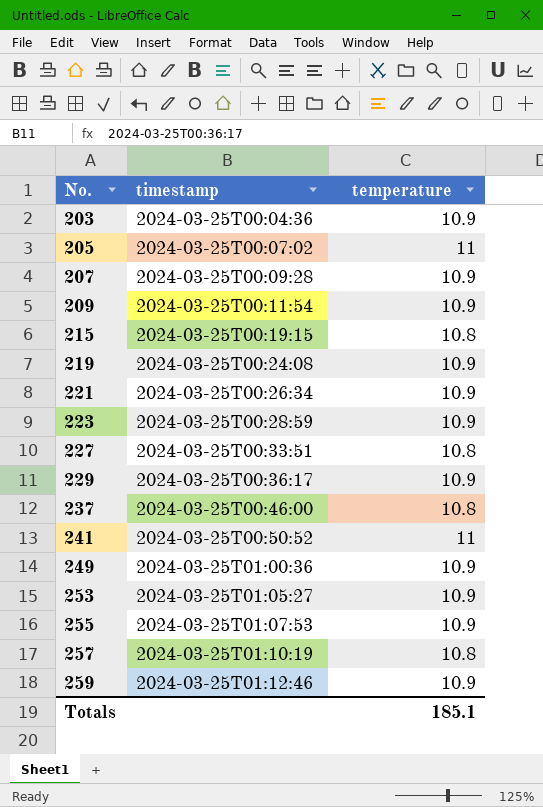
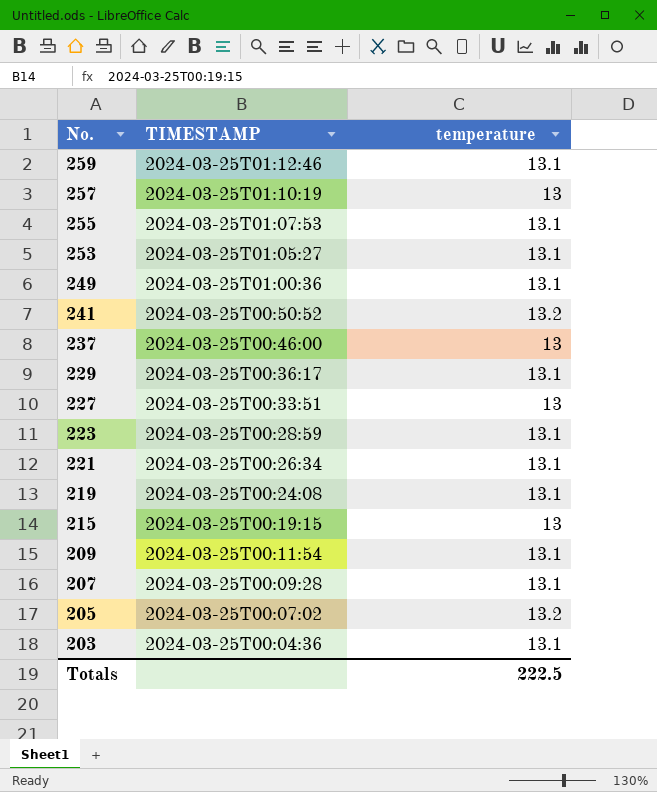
row order: No. ascending -> No. descending
column name: timestamp -> TIMESTAMP
259 | temperature: 10.9 -> 13.1
257 | temperature: 10.8 -> 13
255 | temperature: 10.9 -> 13.1
253 | temperature: 10.9 -> 13.1
249 | temperature: 10.9 -> 13.1
241 | temperature: 11 -> 13.2
237 | temperature: 10.8 -> 13
229 | temperature: 10.9 -> 13.1
227 | temperature: 10.8 -> 13
223 | temperature: 10.9 -> 13.1
221 | temperature: 10.9 -> 13.1
219 | temperature: 10.9 -> 13.1
215 | temperature: 10.8 -> 13
209 | temperature: 10.9 -> 13.1
207 | temperature: 10.9 -> 13.1
205 | temperature: 11 -> 13.2
203 | temperature: 10.9 -> 13.1
Totals | temperature: 185.1 -> 222.5

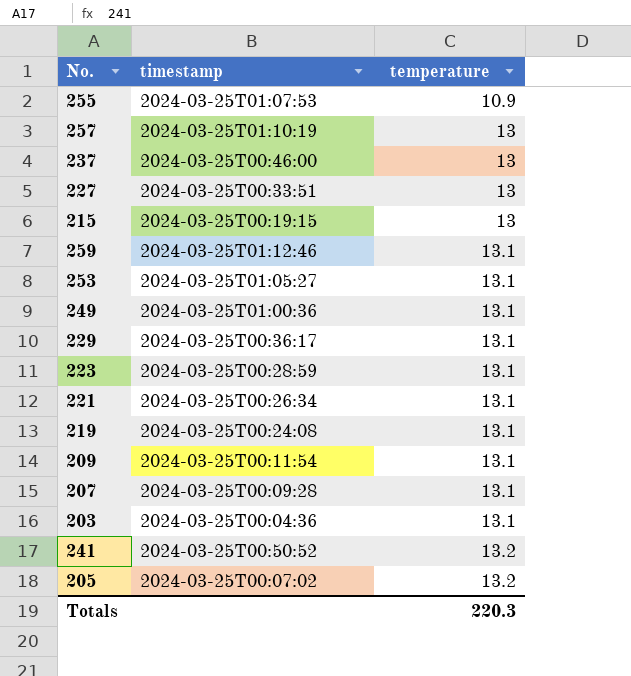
row order: No. descending -> temperature ascending
column name: TIMESTAMP -> timestamp
255 | temperature: 13.1 -> 10.9
Totals | temperature: 222.5 -> 220.3

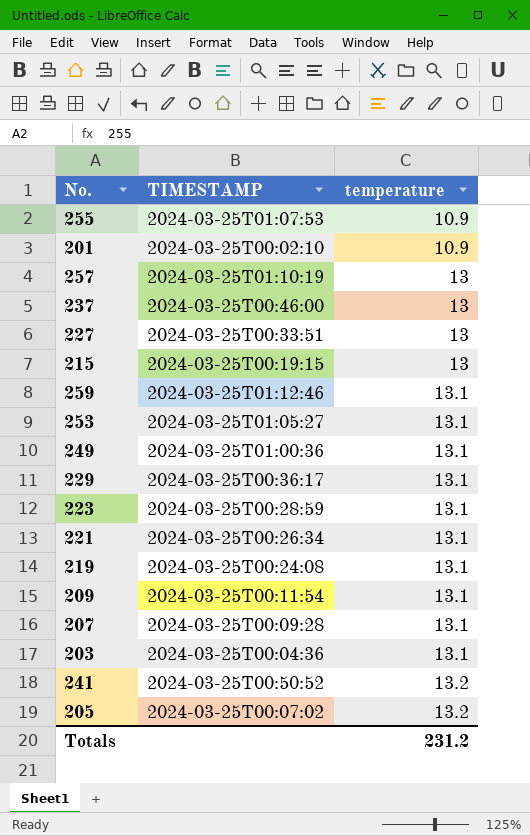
column name: timestamp -> TIMESTAMP
row 201: none -> 2024-03-25T00:02:10 | 10.9
Totals | temperature: 220.3 -> 231.2

